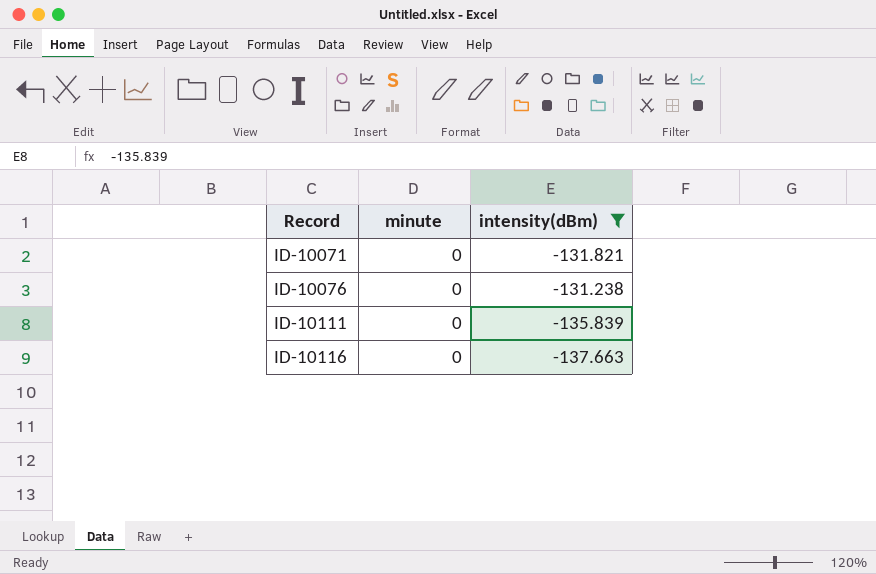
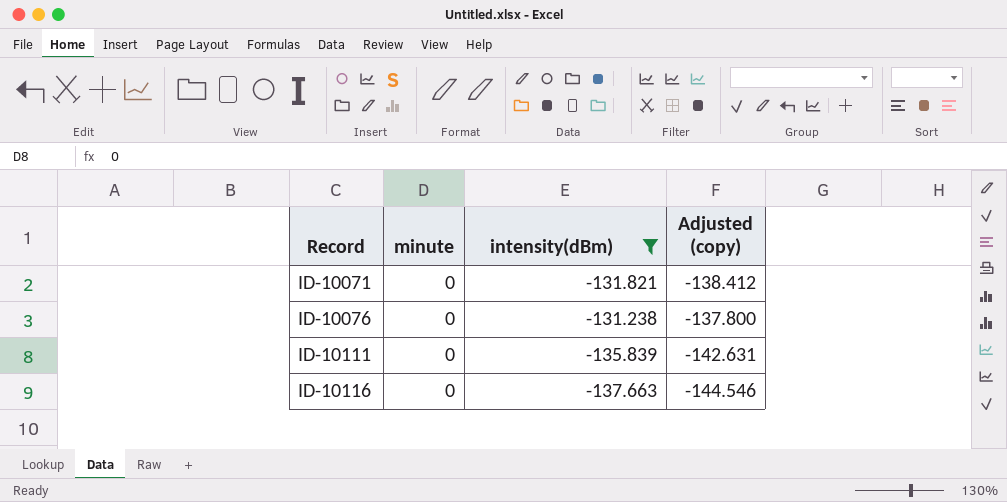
column Adjusted (copy) | formula: none -> [intensity(dBm)] * 1.05

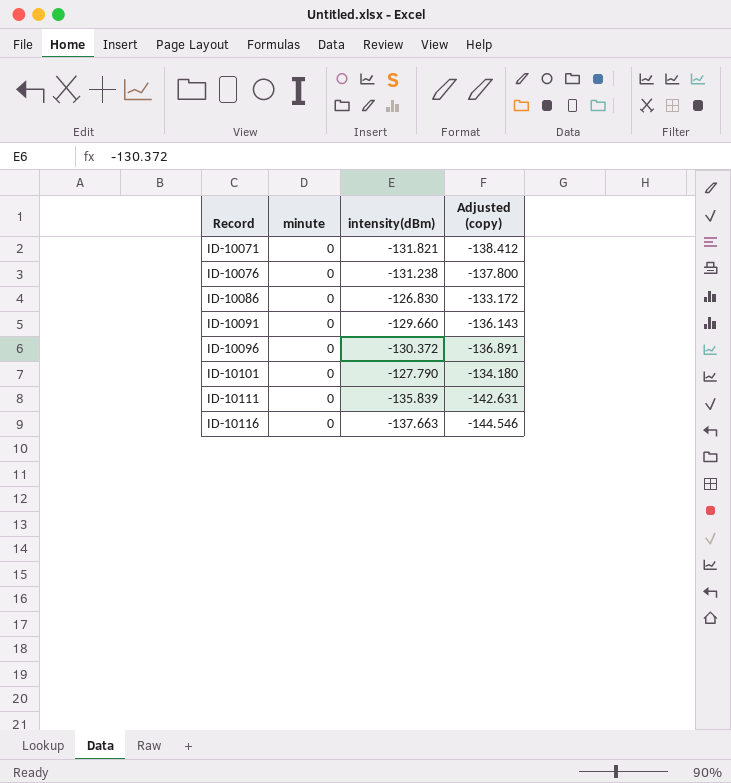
filter: intensity(dBm) <= -131.238 -> none

